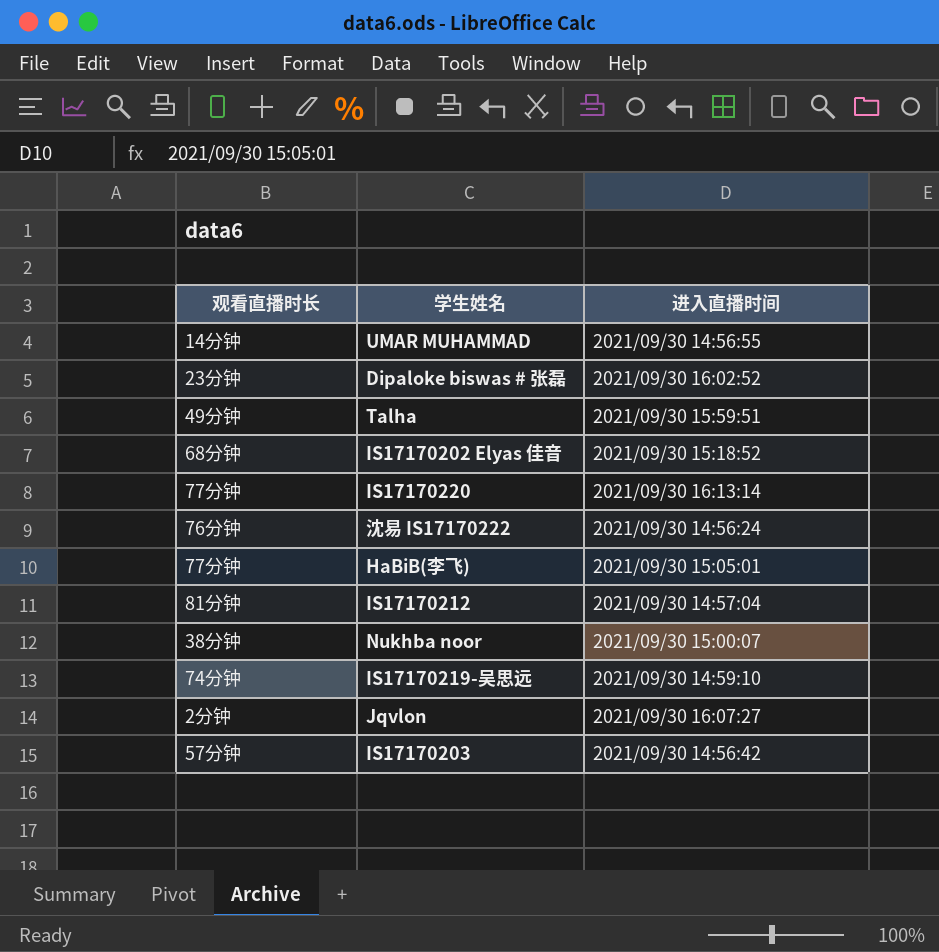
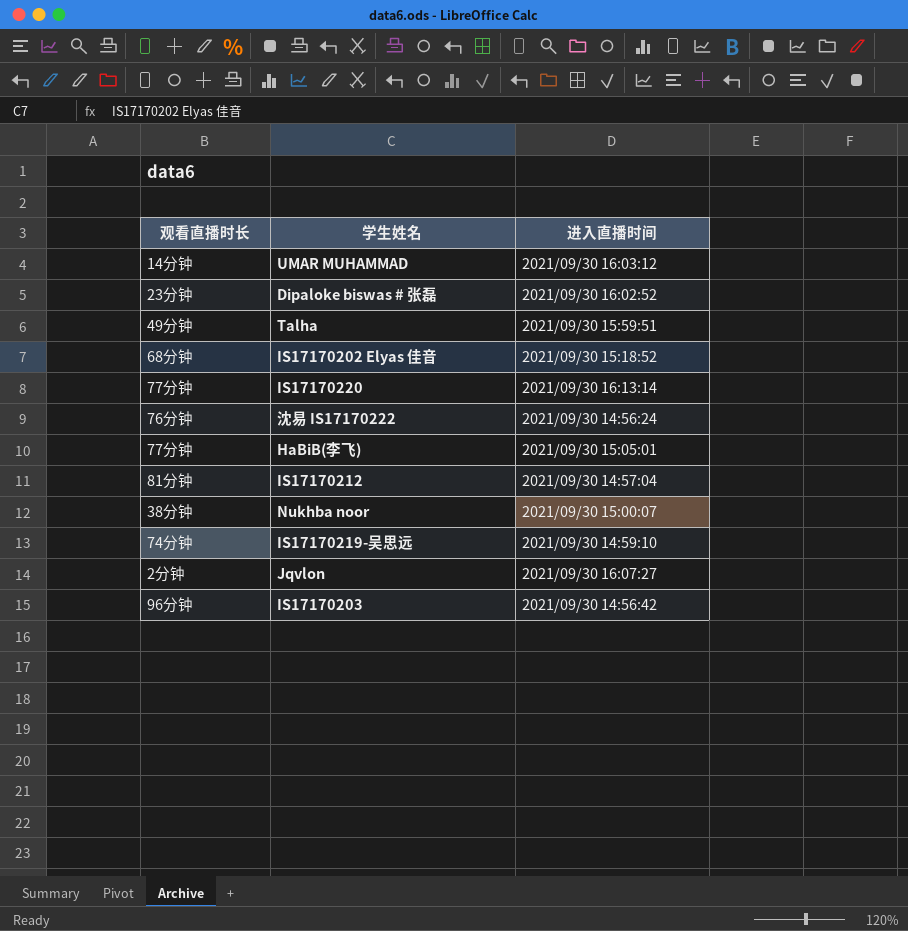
UMAR MUHAMMAD | 进入直播时间: 2021/09/30 14:56:55 -> 2021/09/30 16:03:12
IS17170203 | 观看直播时长: 57分钟 -> 96分钟

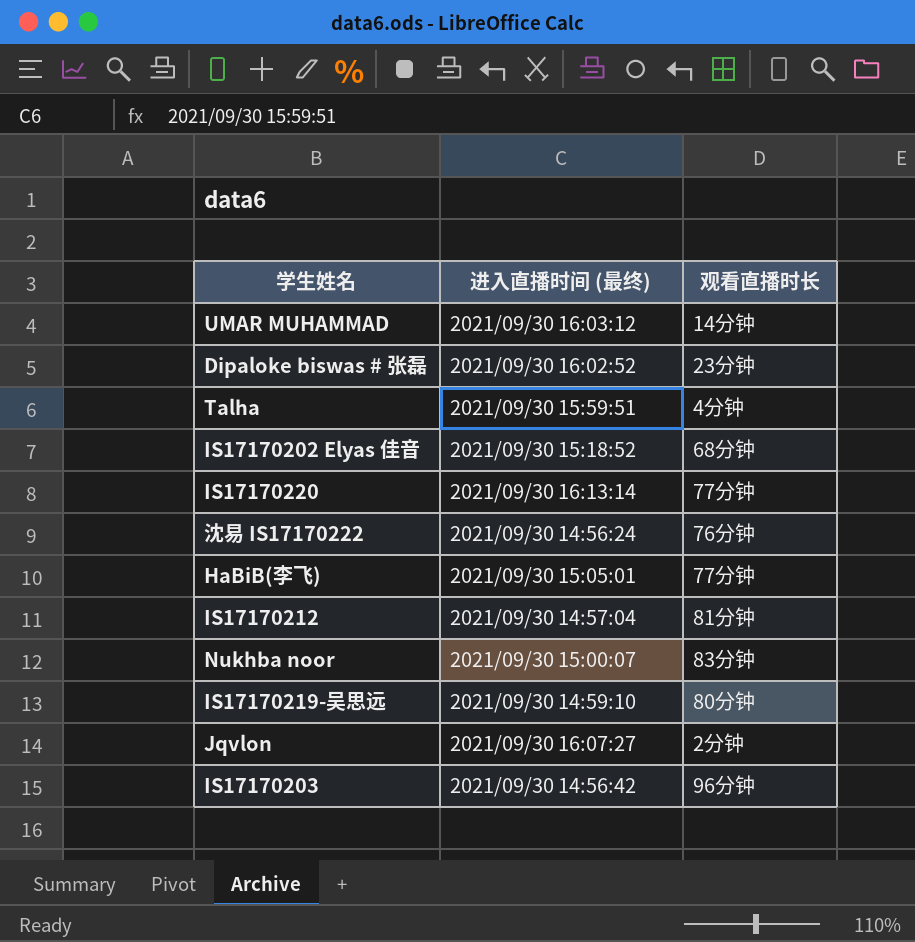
column name: 进入直播时间 -> 进入直播时间 (最终)
column 观看直播时长 | position: 1 -> 3
Talha | 观看直播时长: 49分钟 -> 4分钟
Nukhba noor | 观看直播时长: 38分钟 -> 83分钟
IS17170219-吴思远 | 观看直播时长: 74分钟 -> 80分钟

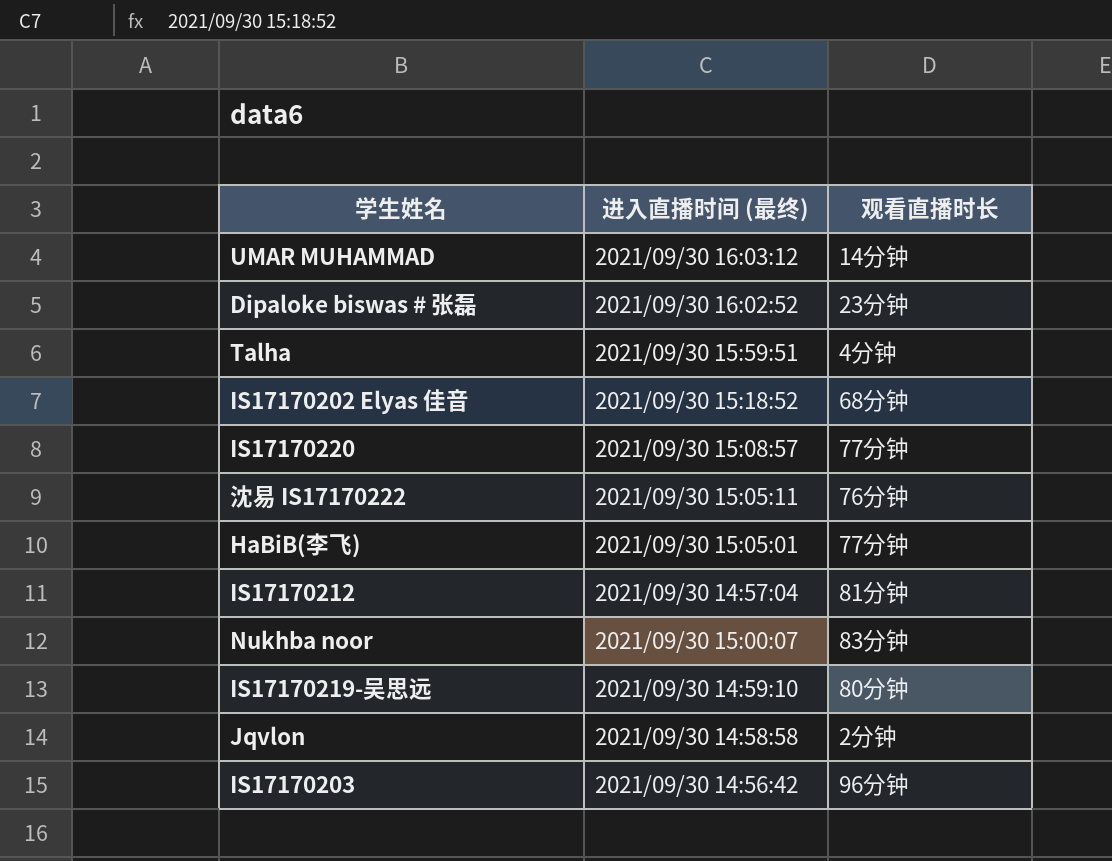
IS17170220 | 进入直播时间 (最终): 2021/09/30 16:13:14 -> 2021/09/30 15:08:57
沈易 IS17170222 | 进入直播时间 (最终): 2021/09/30 14:56:24 -> 2021/09/30 15:05:11
Jqvlon | 进入直播时间 (最终): 2021/09/30 16:07:27 -> 2021/09/30 14:58:58

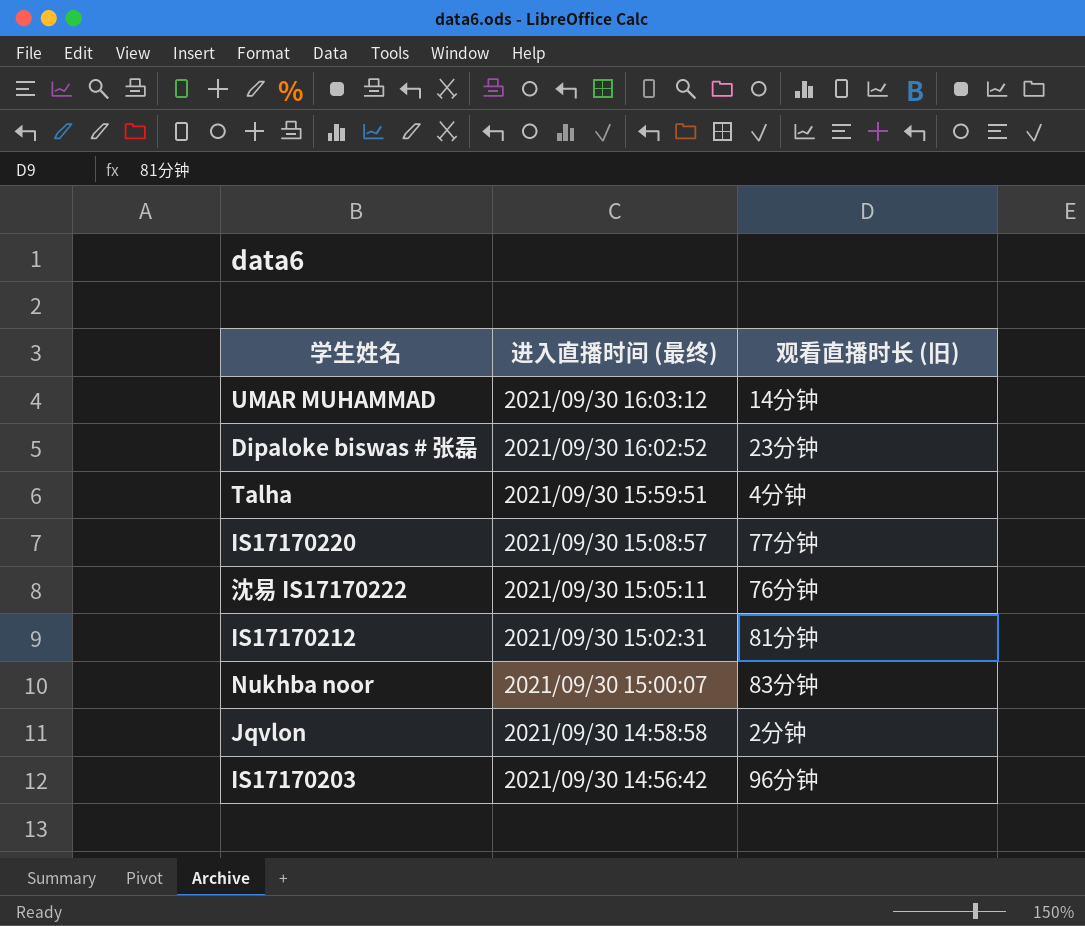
column name: 观看直播时长 -> 观看直播时长 (旧)
row IS17170202 Elyas 佳音: 2021/09/30 15:18:52 | 68分钟 -> none
row HaBiB(李飞): 2021/09/30 15:05:01 | 77分钟 -> none
row IS17170219-吴思远: 2021/09/30 14:59:10 | 80分钟 -> none
IS17170212 | 进入直播时间 (最终): 2021/09/30 14:57:04 -> 2021/09/30 15:02:31

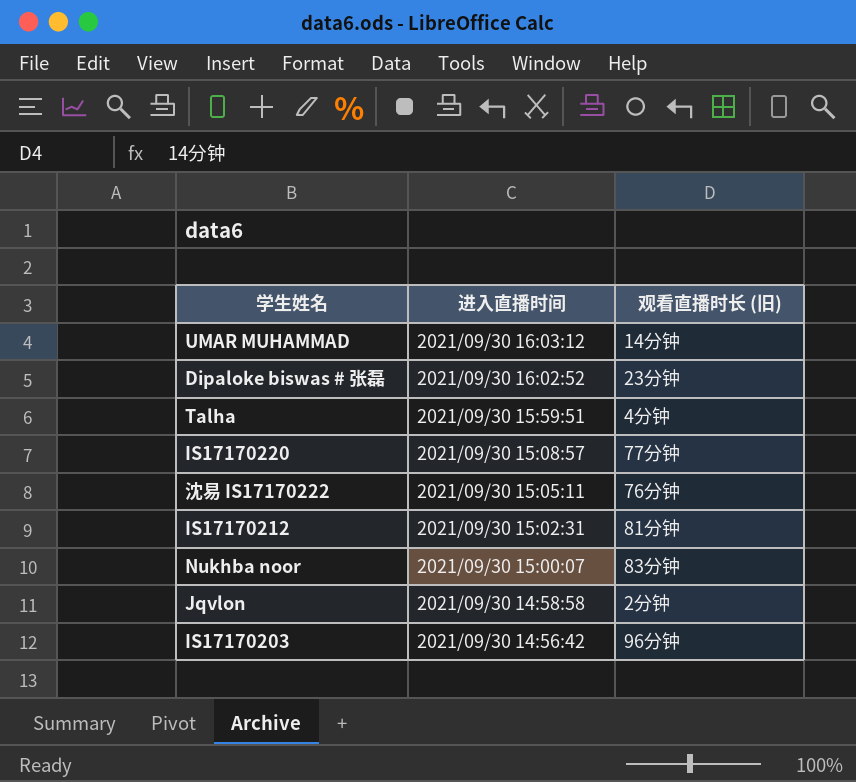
column name: 进入直播时间 (最终) -> 进入直播时间

